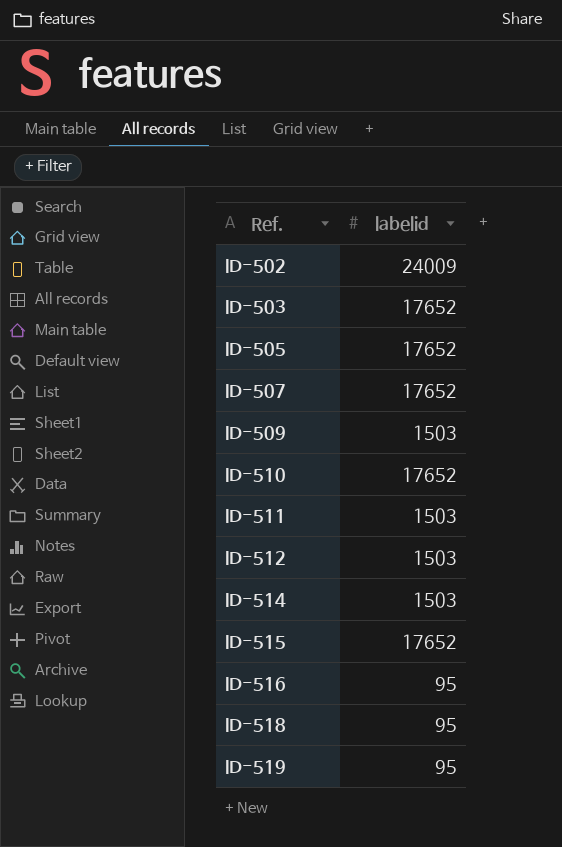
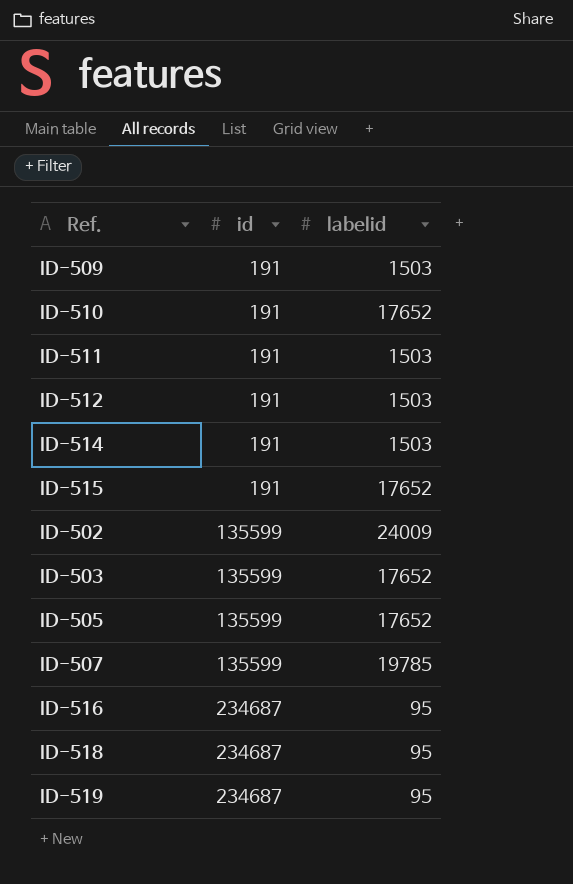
row order: Ref. ascending -> id ascending
column id | position: none -> 2
ID-507 | labelid: 17652 -> 19785

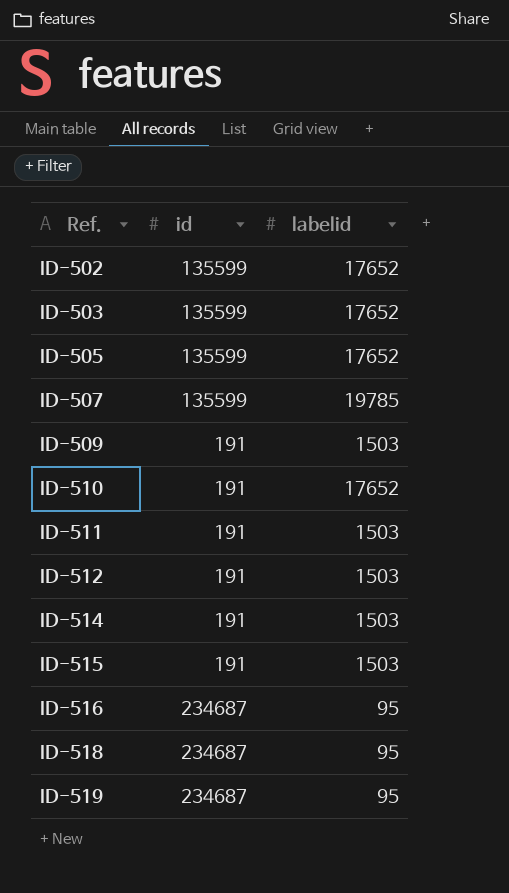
row order: id ascending -> Ref. ascending
ID-502 | labelid: 24009 -> 17652
ID-515 | labelid: 17652 -> 1503

